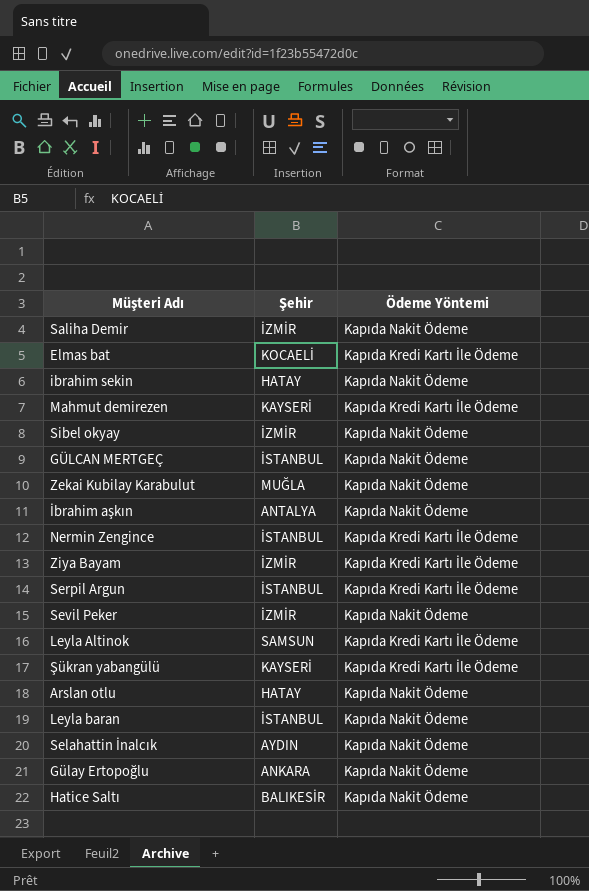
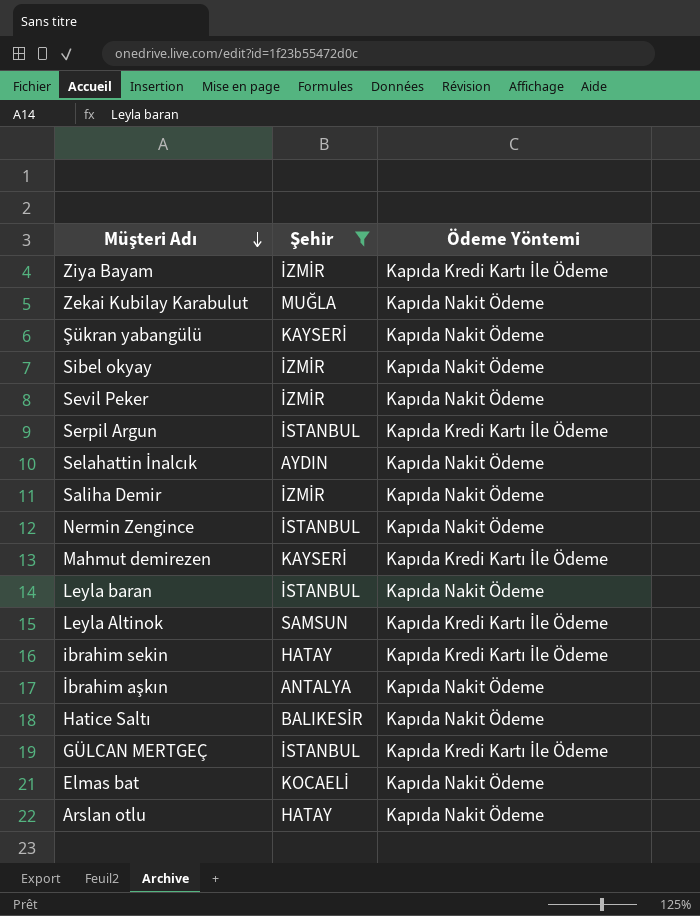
filter: none -> Şehir != ANKARA
row order: none -> Müşteri Adı descending
Şükran yabangülü | Ödeme Yöntemi: Kapıda Kredi Kartı İle Ödeme -> Kapıda Nakit Ödeme
Nermin Zengince | Ödeme Yöntemi: Kapıda Kredi Kartı İle Ödeme -> Kapıda Nakit Ödeme
ibrahim sekin | Ödeme Yöntemi: Kapıda Nakit Ödeme -> Kapıda Kredi Kartı İle Ödeme
GÜLCAN MERTGEÇ | Ödeme Yöntemi: Kapıda Nakit Ödeme -> Kapıda Kredi Kartı İle Ödeme
Elmas bat | Ödeme Yöntemi: Kapıda Kredi Kartı İle Ödeme -> Kapıda Nakit Ödeme

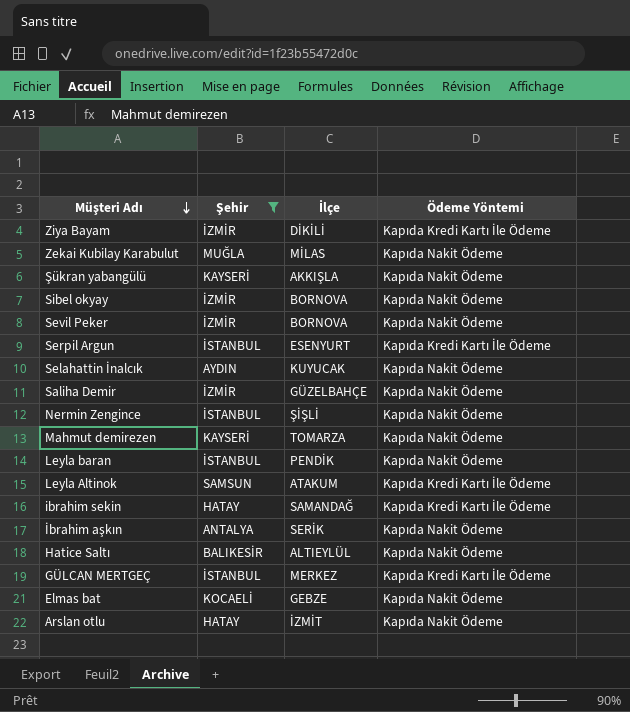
column İlçe | position: none -> 3
Mahmut demirezen | Ödeme Yöntemi: Kapıda Kredi Kartı İle Ödeme -> Kapıda Nakit Ödeme

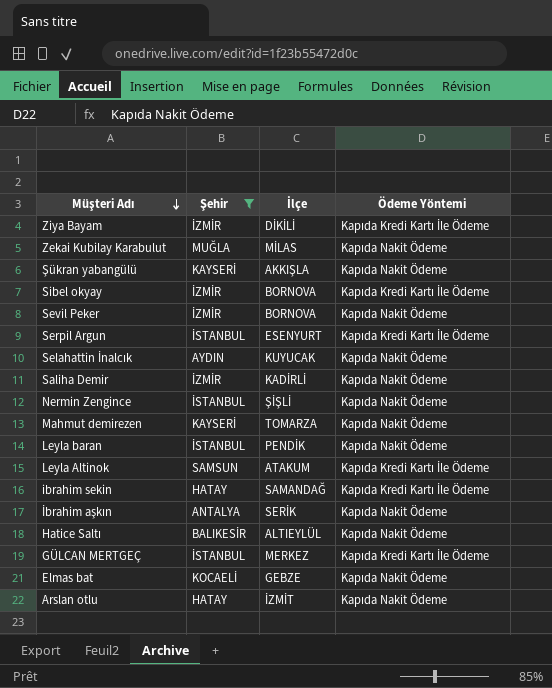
Sibel okyay | Ödeme Yöntemi: Kapıda Nakit Ödeme -> Kapıda Kredi Kartı İle Ödeme
Saliha Demir | İlçe: GÜZELBAHÇE -> KADİRLİ

